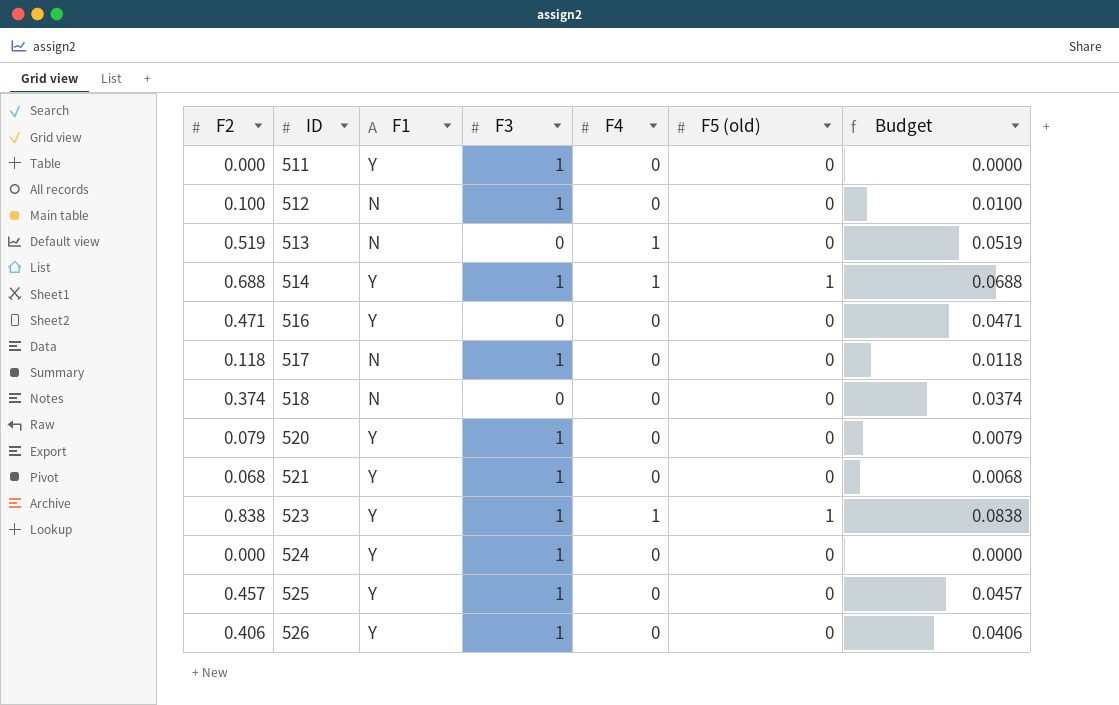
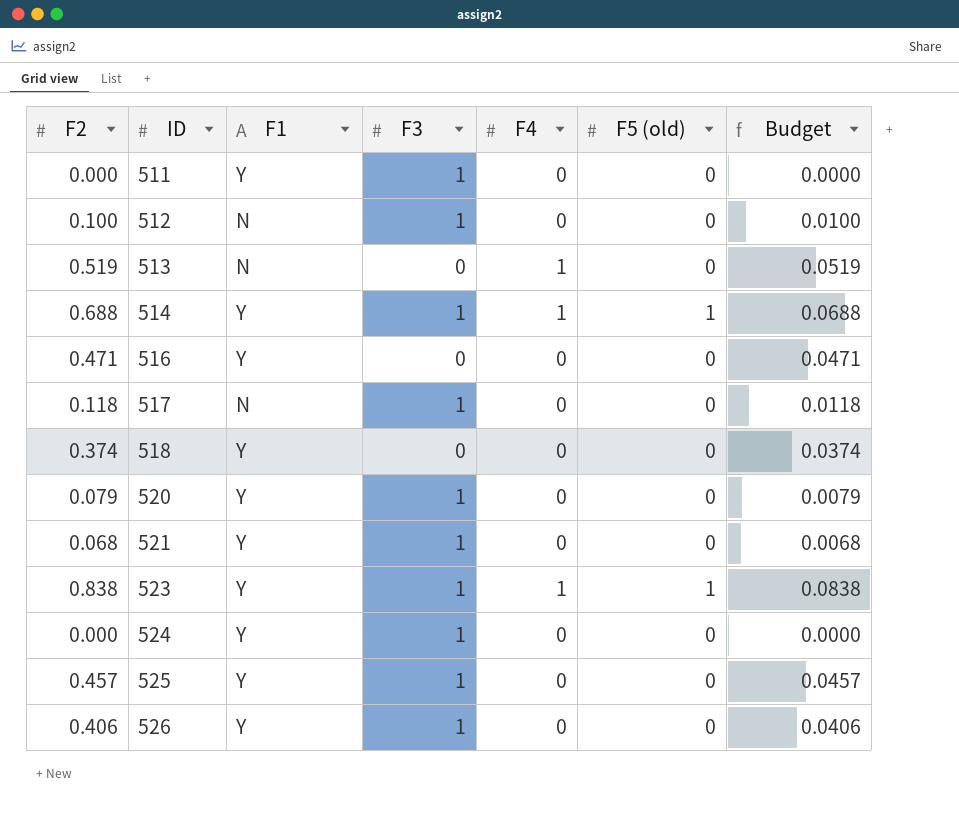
518 | F1: N -> Y

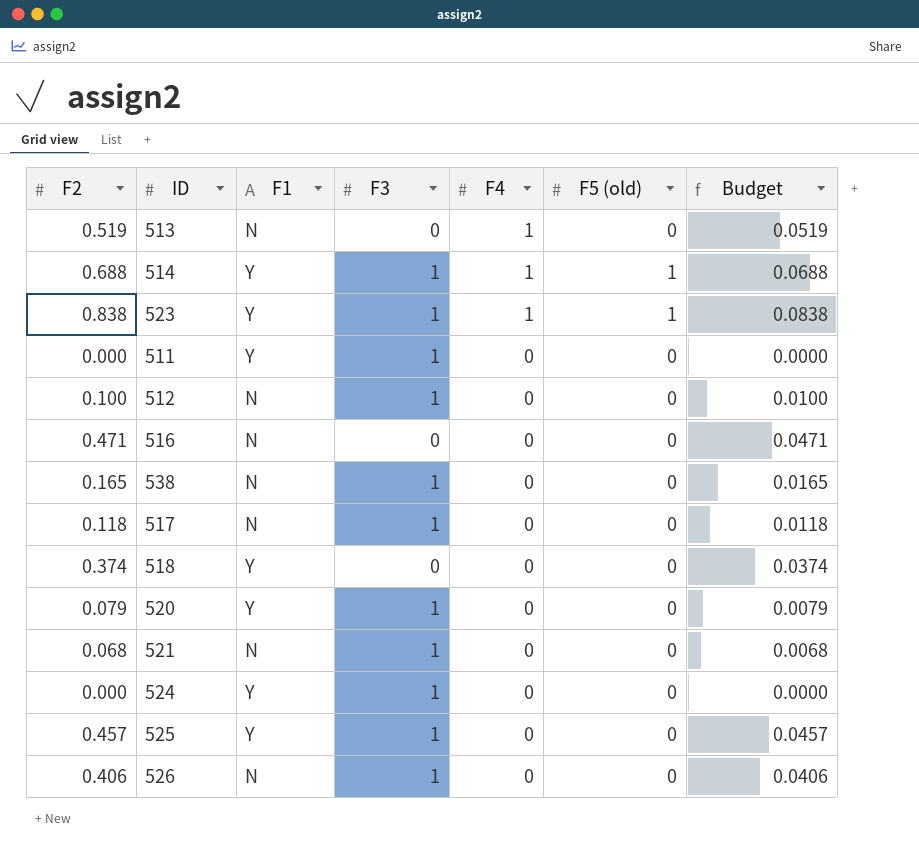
row order: ID ascending -> F4 descending
516 | F1: Y -> N
row 538: none -> 0.165 | N | 1 | 0 | 0 | 0.0165
521 | F1: Y -> N
526 | F1: Y -> N

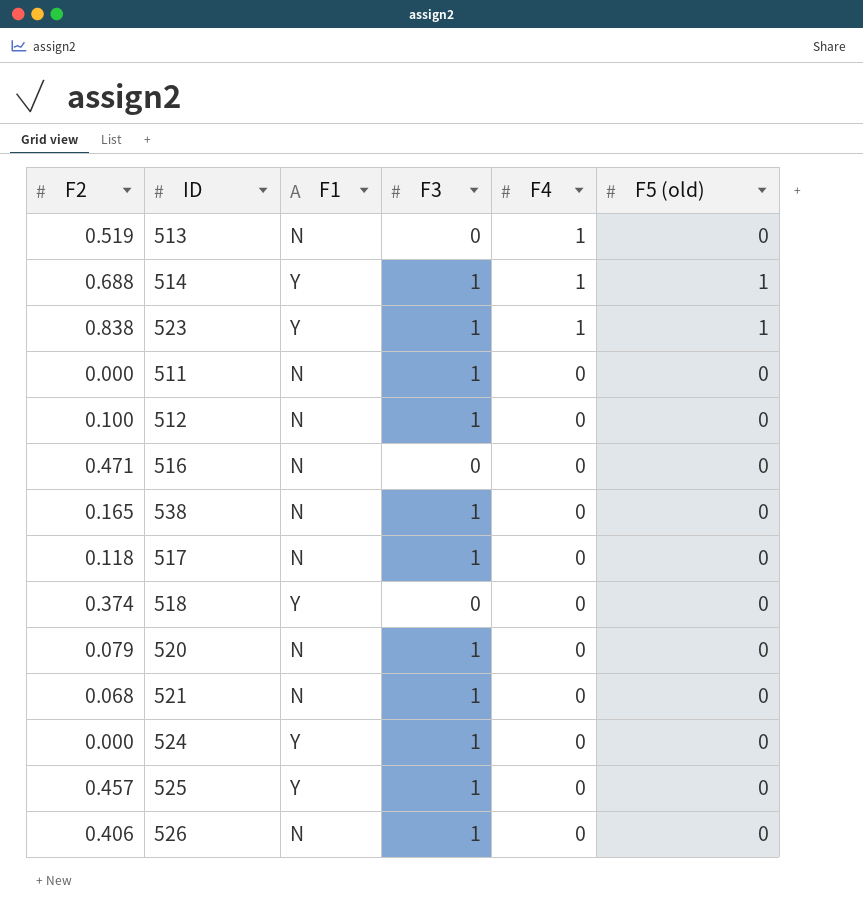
column Budget | formula: [F2] * 0.1 -> none
511 | F1: Y -> N
520 | F1: Y -> N

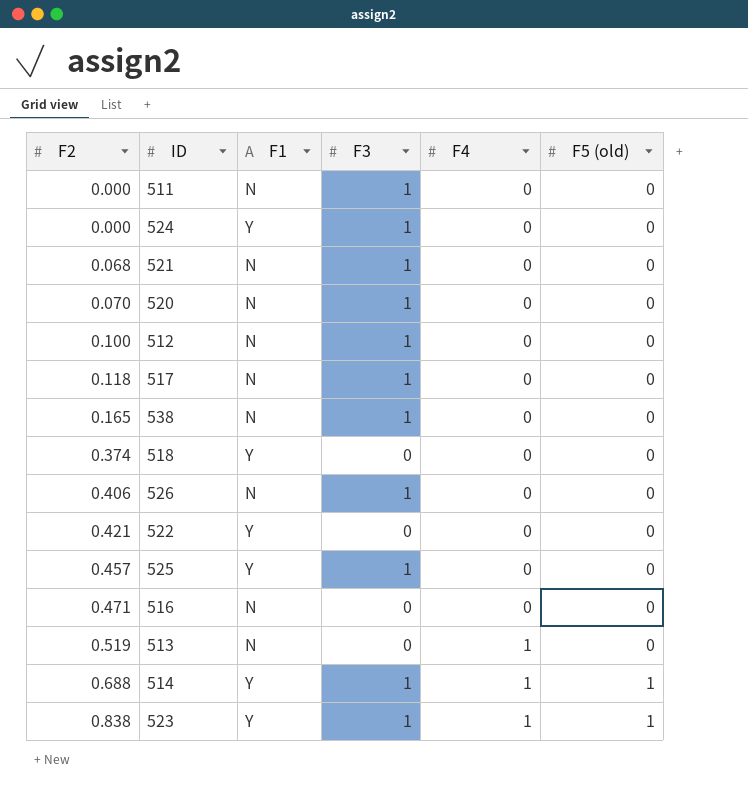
row order: F4 descending -> F2 ascending
520 | F2: 0.079 -> 0.070
row 522: none -> 0.421 | Y | 0 | 0 | 0

